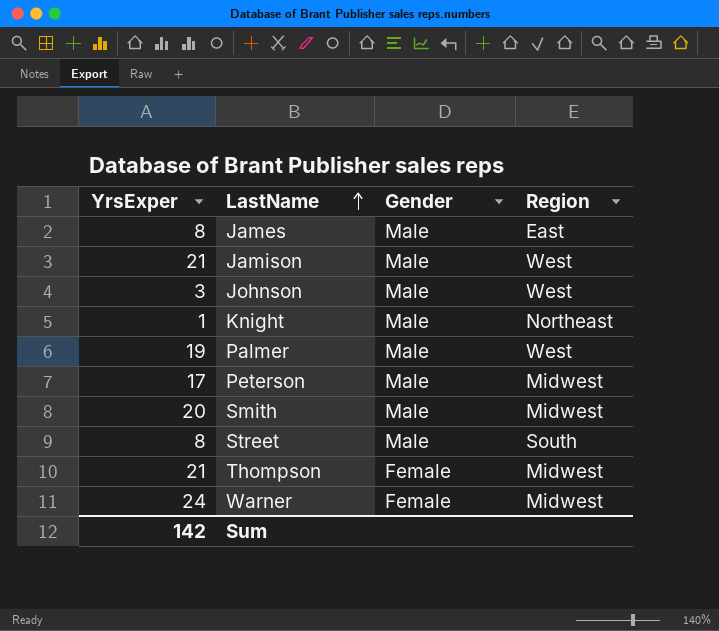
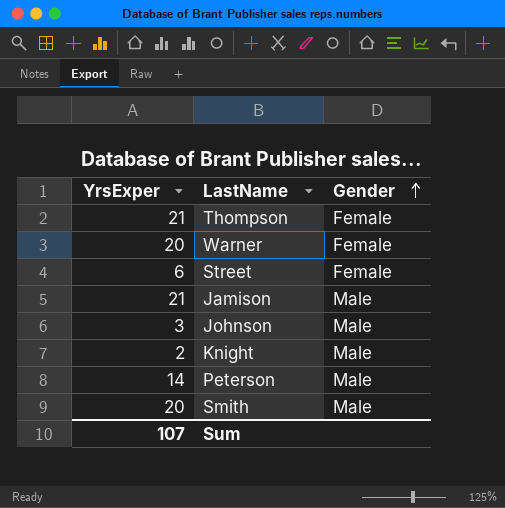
row order: LastName ascending -> Gender ascending
column Region | position: 4 -> none
row James: 8 | Male | East -> none
row Palmer: 19 | Male | West -> none
Warner | YrsExper: 24 -> 20
Street | YrsExper: 8 -> 6
Street | Gender: Male -> Female
Knight | YrsExper: 1 -> 2
Peterson | YrsExper: 17 -> 14
Sum | YrsExper: 142 -> 107

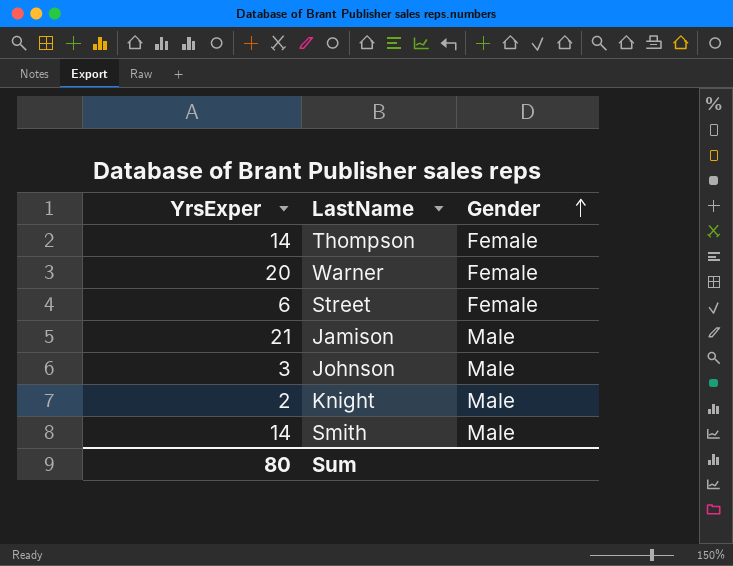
row Peterson: 14 | Male -> none
Thompson | YrsExper: 21 -> 14
Smith | YrsExper: 20 -> 14
Sum | YrsExper: 107 -> 80

